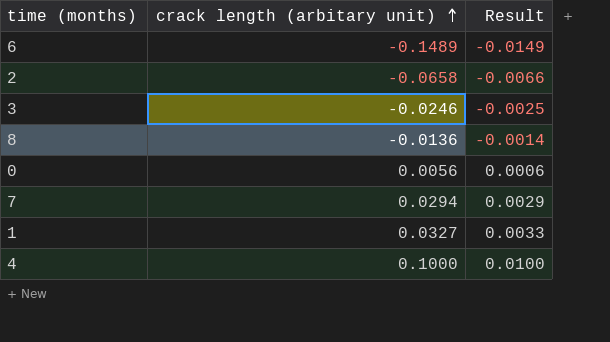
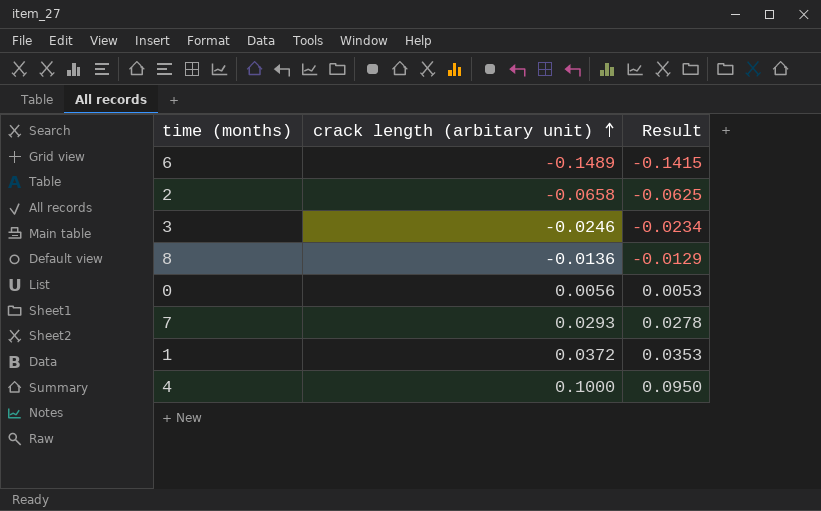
column Result | formula: [crack length (arbitary unit)] * 0.1 -> [crack length (arbitary unit)] * 0.95
7 | crack length (arbitary unit): 0.0294 -> 0.0293
1 | crack length (arbitary unit): 0.0327 -> 0.0372

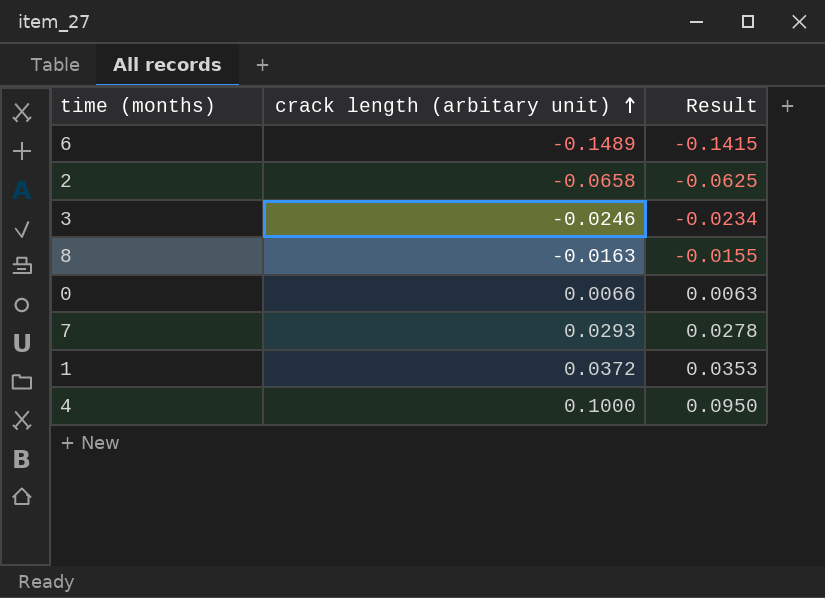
8 | crack length (arbitary unit): -0.0136 -> -0.0163
8 | Result: -0.0129 -> -0.0155
0 | crack length (arbitary unit): 0.0056 -> 0.0066
0 | Result: 0.0053 -> 0.0063

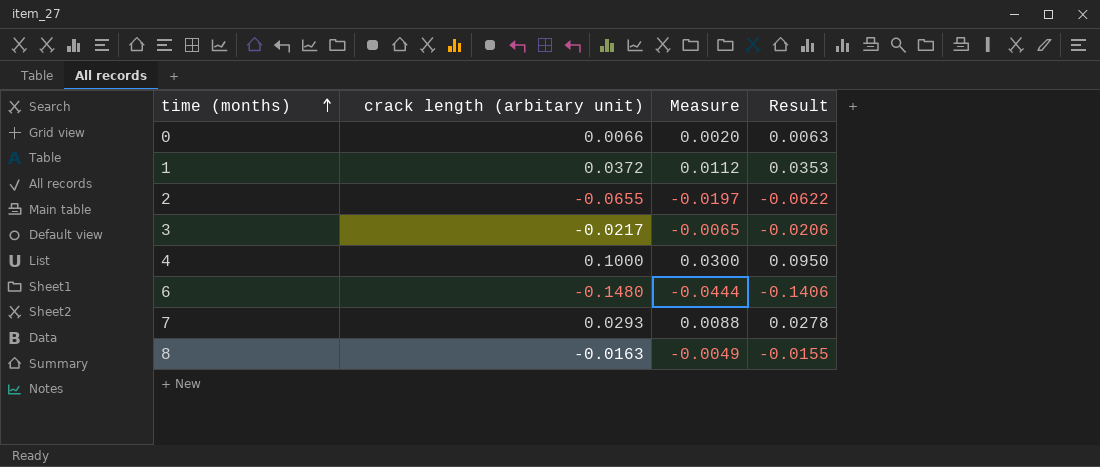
row order: crack length (arbitary unit) ascending -> time (months) ascending
column Measure | formula: none -> [crack length (arbitary unit)] * 0.3
2 | crack length (arbitary unit): -0.0658 -> -0.0655
2 | Result: -0.0625 -> -0.0622
3 | crack length (arbitary unit): -0.0246 -> -0.0217
3 | Result: -0.0234 -> -0.0206
6 | crack length (arbitary unit): -0.1489 -> -0.1480
6 | Result: -0.1415 -> -0.1406

